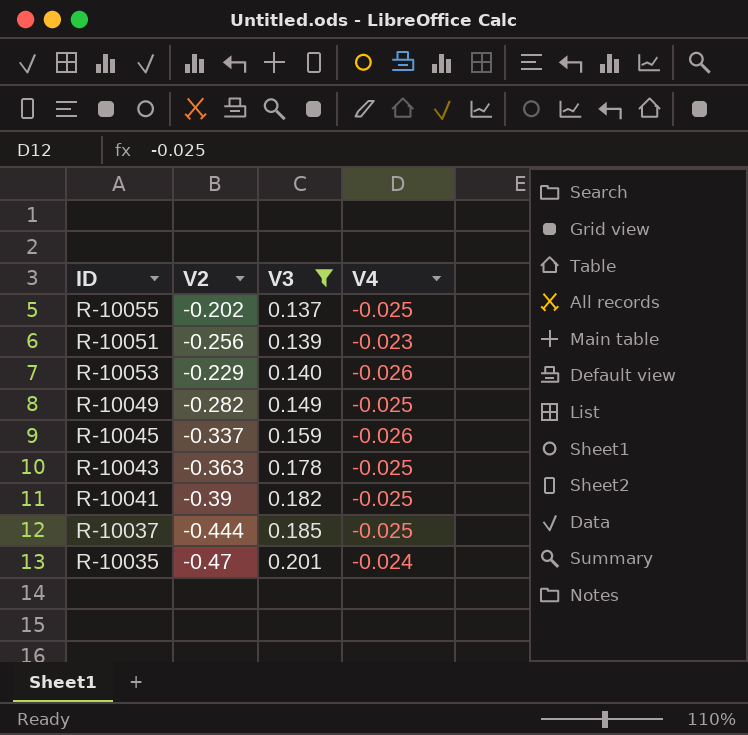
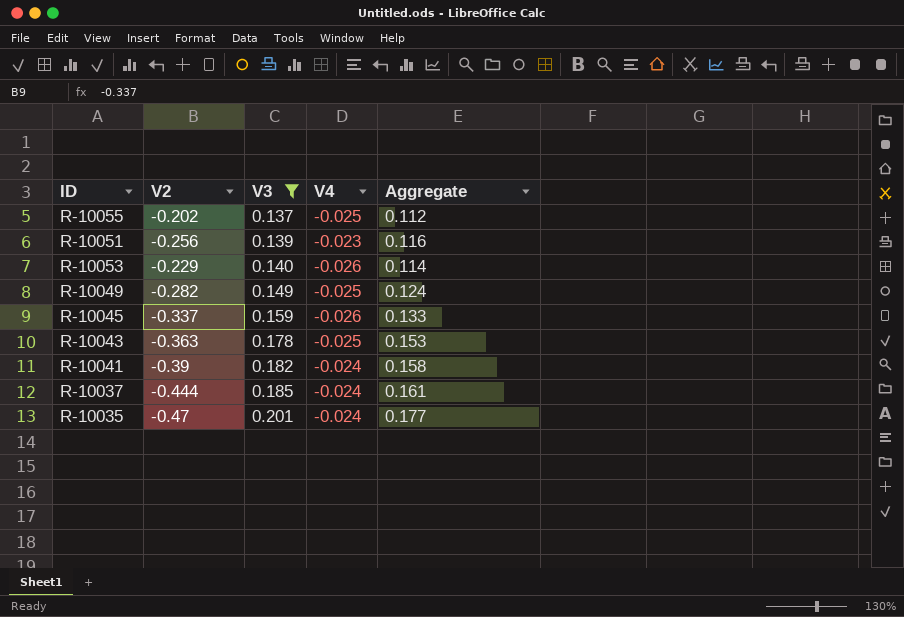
column Aggregate | formula: none -> [V3] + [V4]
R-10041 | V4: -0.025 -> -0.024
R-10037 | V4: -0.025 -> -0.024

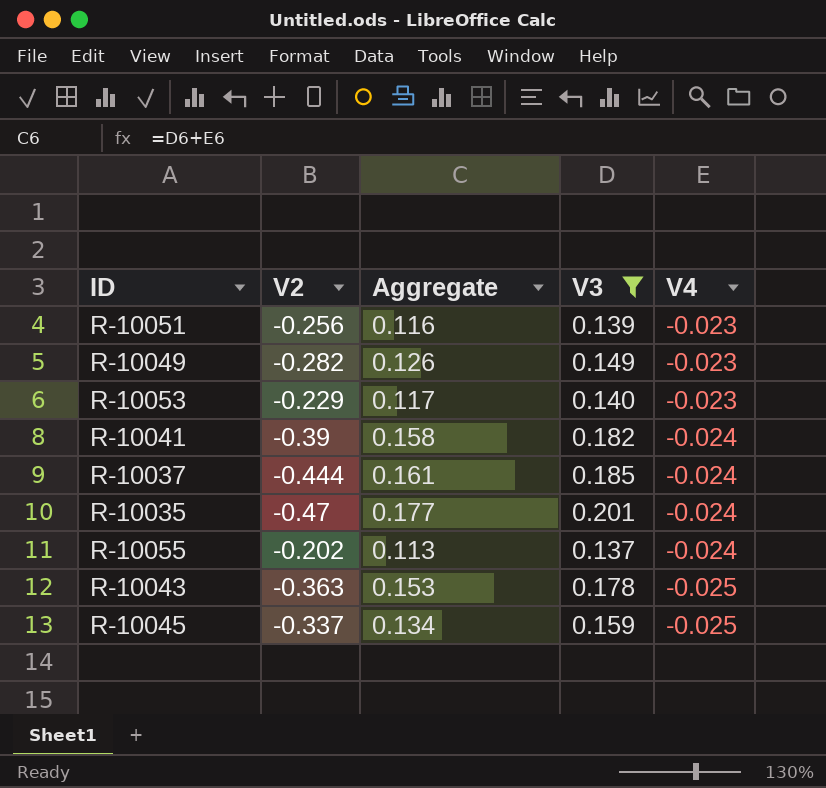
row order: V3 ascending -> V4 descending
column Aggregate | position: 5 -> 3
R-10049 | Aggregate: 0.124 -> 0.126
R-10049 | V4: -0.025 -> -0.023
R-10053 | Aggregate: 0.114 -> 0.117
R-10053 | V4: -0.026 -> -0.023
R-10055 | Aggregate: 0.112 -> 0.113
R-10055 | V4: -0.025 -> -0.024
R-10045 | Aggregate: 0.133 -> 0.134
R-10045 | V4: -0.026 -> -0.025

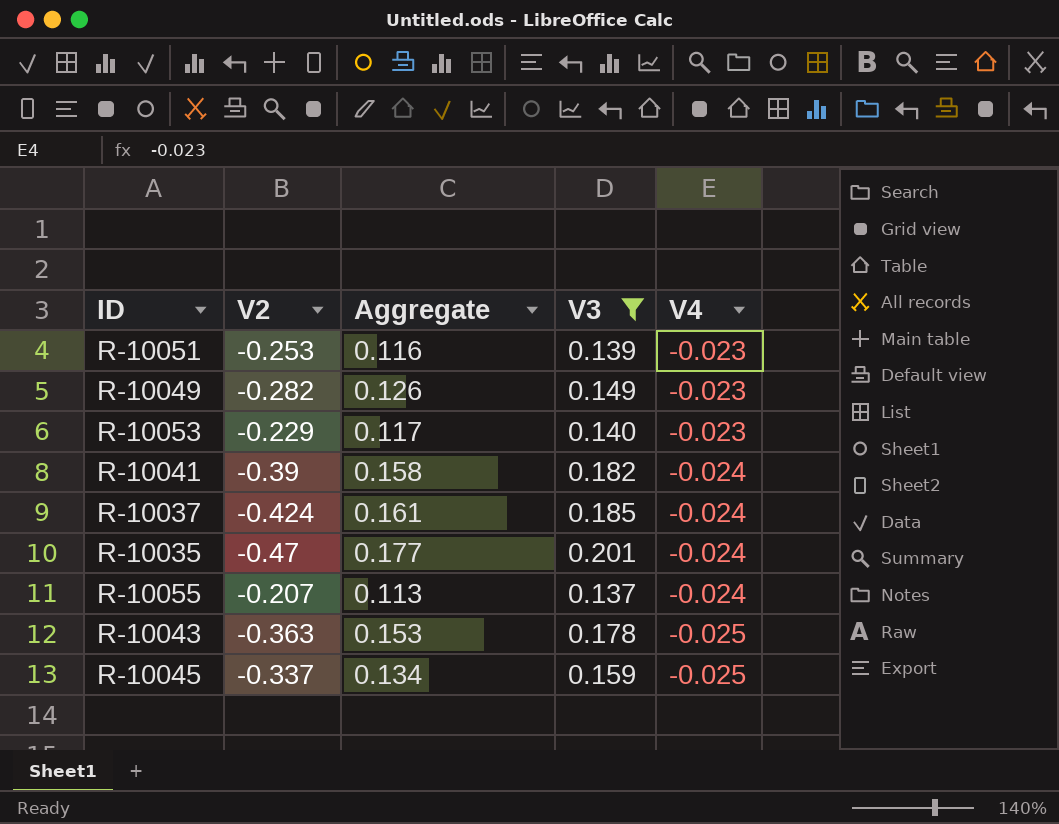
R-10051 | V2: -0.256 -> -0.253
R-10037 | V2: -0.444 -> -0.424
R-10055 | V2: -0.202 -> -0.207

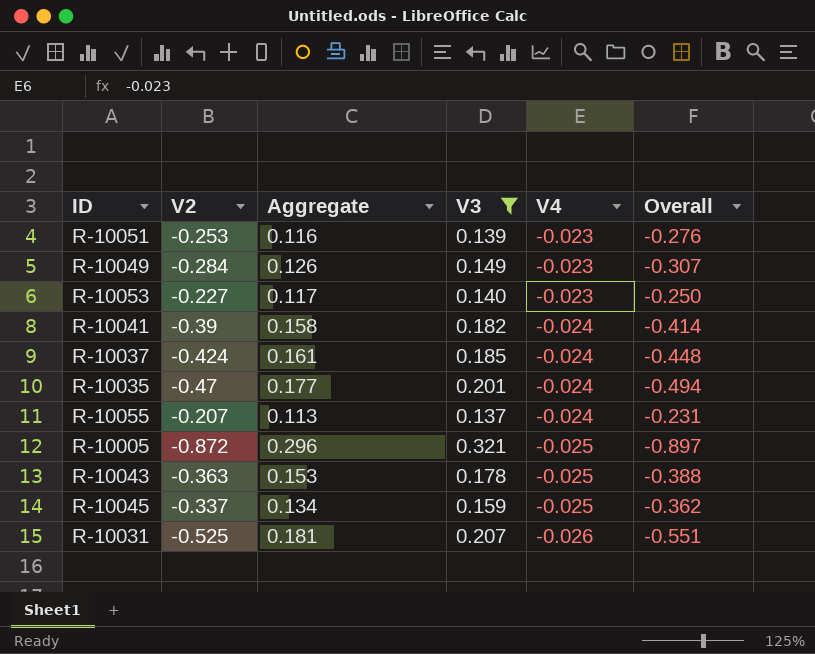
column Overall | formula: none -> [V2] + [V4]
R-10049 | V2: -0.282 -> -0.284
R-10053 | V2: -0.229 -> -0.227
row R-10005: none -> -0.872 | 0.296 | 0.321 | -0.025 | -0.897
row R-10031: none -> -0.525 | 0.181 | 0.207 | -0.026 | -0.551

